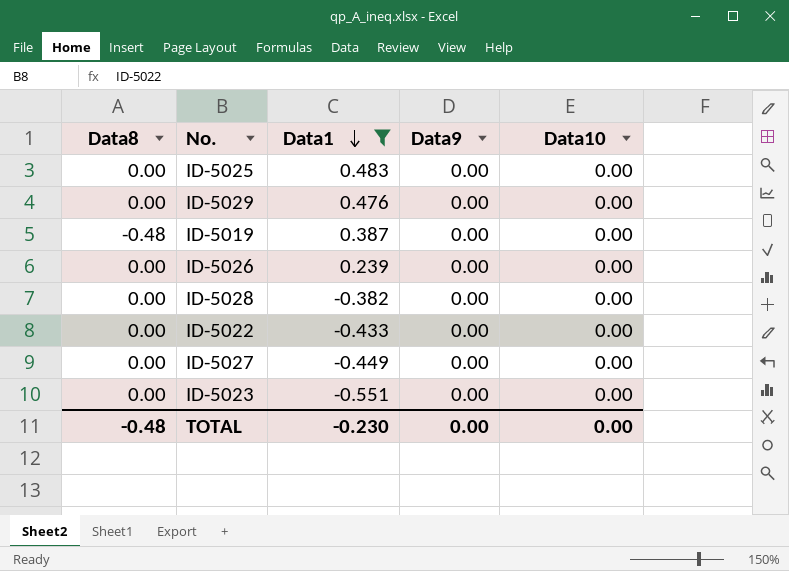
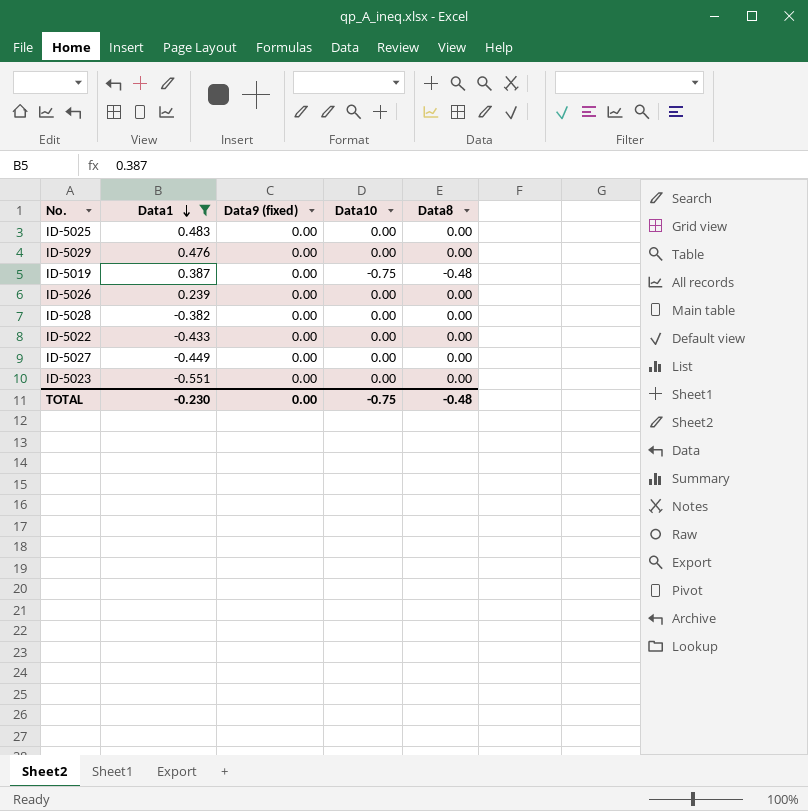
column name: Data9 -> Data9 (fixed)
column Data8 | position: 1 -> 5
ID-5019 | Data10: 0.00 -> -0.75
TOTAL | Data10: 0.00 -> -0.75

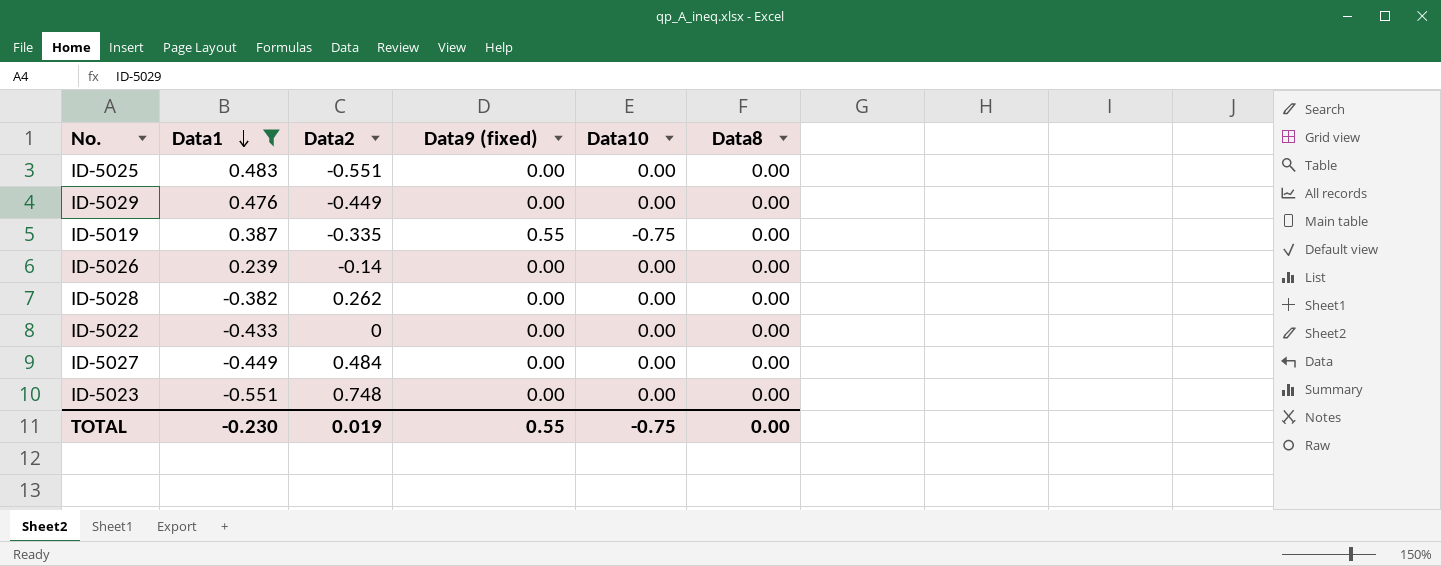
column Data2 | position: none -> 3
ID-5019 | Data9 (fixed): 0.00 -> 0.55
ID-5019 | Data8: -0.48 -> 0.00
TOTAL | Data9 (fixed): 0.00 -> 0.55
TOTAL | Data8: -0.48 -> 0.00

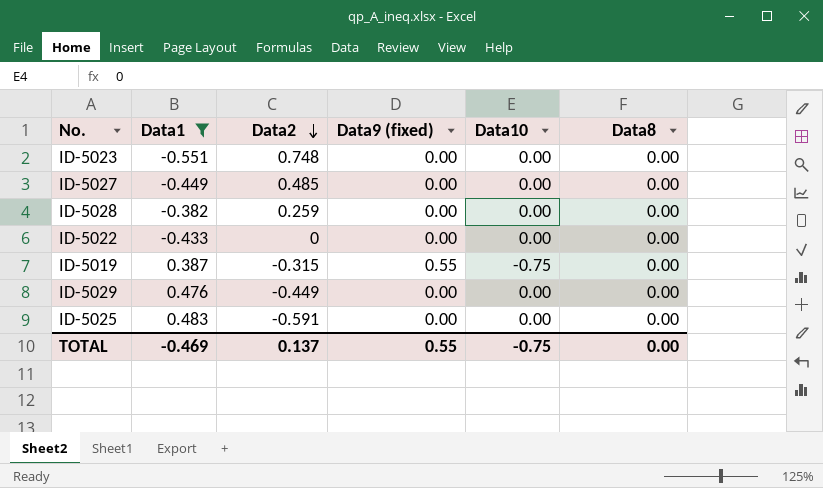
row order: Data1 descending -> Data2 descending
row ID-5026: 0.239 | -0.14 | 0.00 | 0.00 | 0.00 -> none
ID-5027 | Data2: 0.484 -> 0.485
ID-5028 | Data2: 0.262 -> 0.259
ID-5019 | Data2: -0.335 -> -0.315
ID-5025 | Data2: -0.551 -> -0.591
TOTAL | Data1: -0.230 -> -0.469
TOTAL | Data2: 0.019 -> 0.137

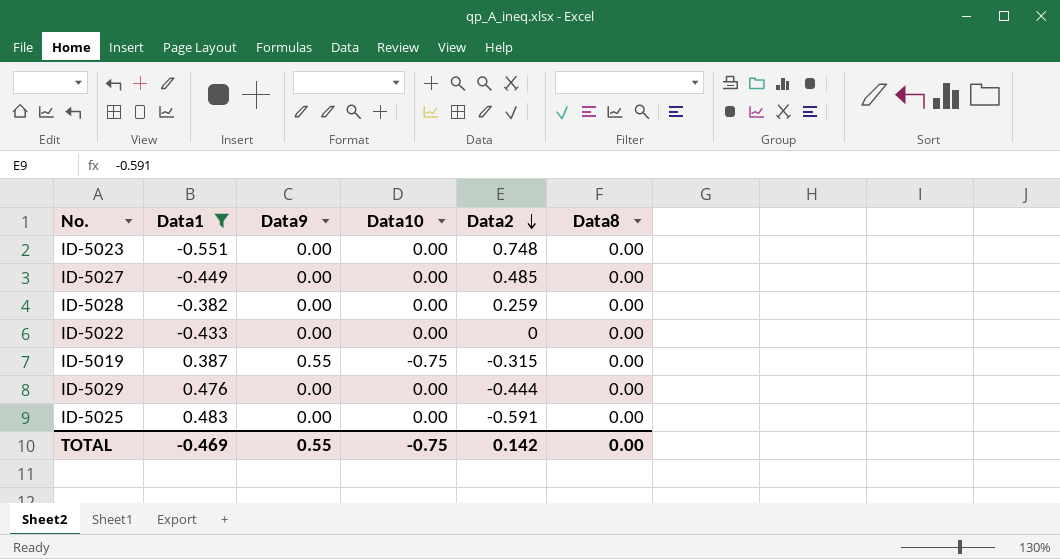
column name: Data9 (fixed) -> Data9
column Data2 | position: 3 -> 5
ID-5029 | Data2: -0.449 -> -0.444
TOTAL | Data2: 0.137 -> 0.142

